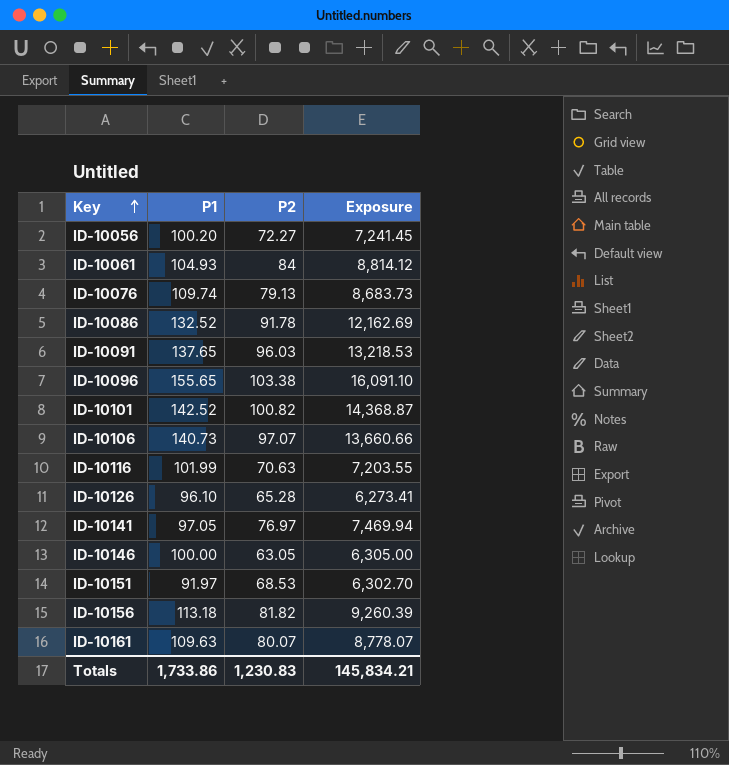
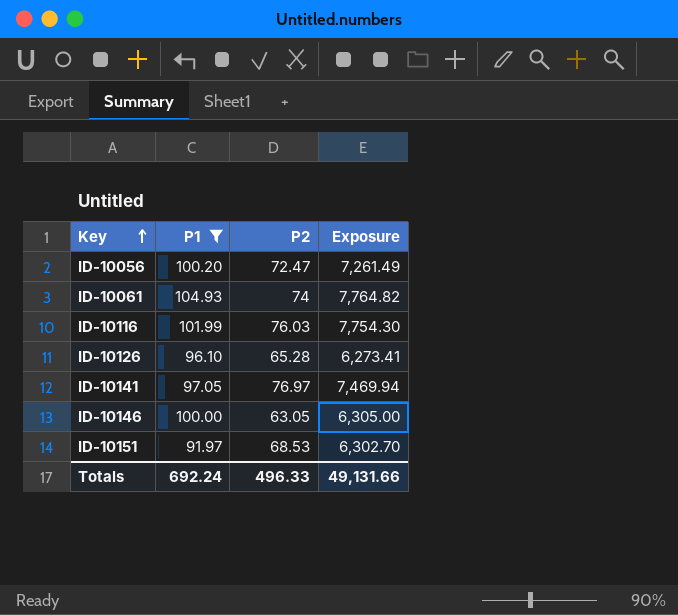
filter: none -> P1 <= 104.93
ID-10056 | P2: 72.27 -> 72.47
ID-10056 | Exposure: 7,241.45 -> 7,261.49
ID-10061 | P2: 84 -> 74
ID-10061 | Exposure: 8,814.12 -> 7,764.82
ID-10116 | P2: 70.63 -> 76.03
ID-10116 | Exposure: 7,203.55 -> 7,754.30
Totals | P1: 1,733.86 -> 692.24
Totals | P2: 1,230.83 -> 496.33
Totals | Exposure: 145,834.21 -> 49,131.66

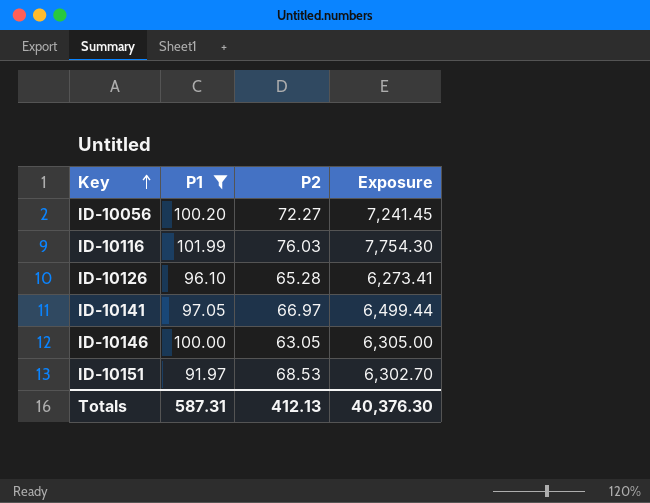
row ID-10061: 104.93 | 74 | 7,764.82 -> none
ID-10056 | P2: 72.47 -> 72.27
ID-10056 | Exposure: 7,261.49 -> 7,241.45
ID-10141 | P2: 76.97 -> 66.97
ID-10141 | Exposure: 7,469.94 -> 6,499.44
Totals | P1: 692.24 -> 587.31
Totals | P2: 496.33 -> 412.13
Totals | Exposure: 49,131.66 -> 40,376.30

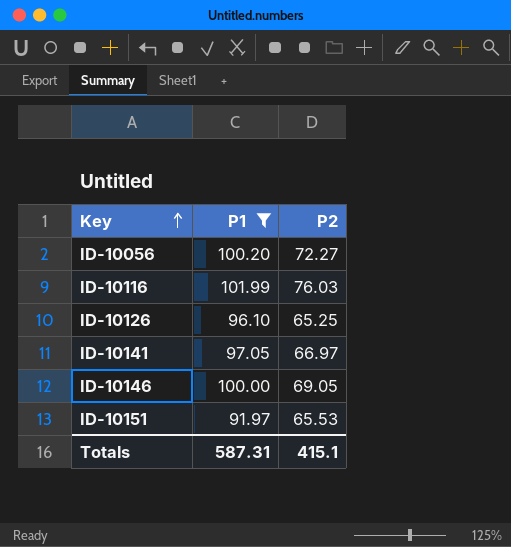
column Exposure | formula: [P1] * [P2] -> none
ID-10126 | P2: 65.28 -> 65.25
ID-10146 | P2: 63.05 -> 69.05
ID-10151 | P2: 68.53 -> 65.53
Totals | P2: 412.13 -> 415.1

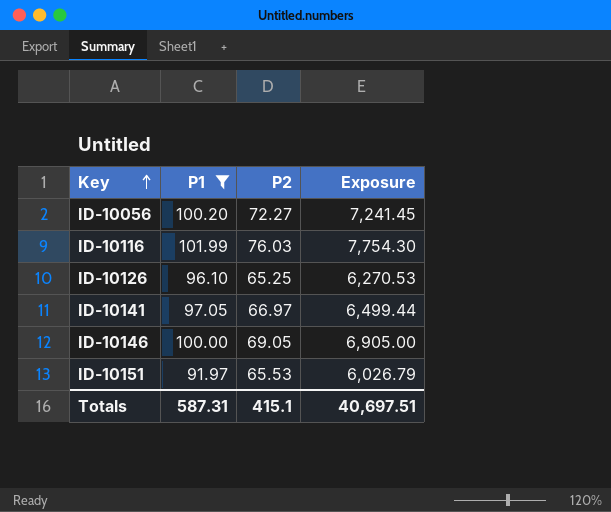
column Exposure | formula: none -> [P1] * [P2]

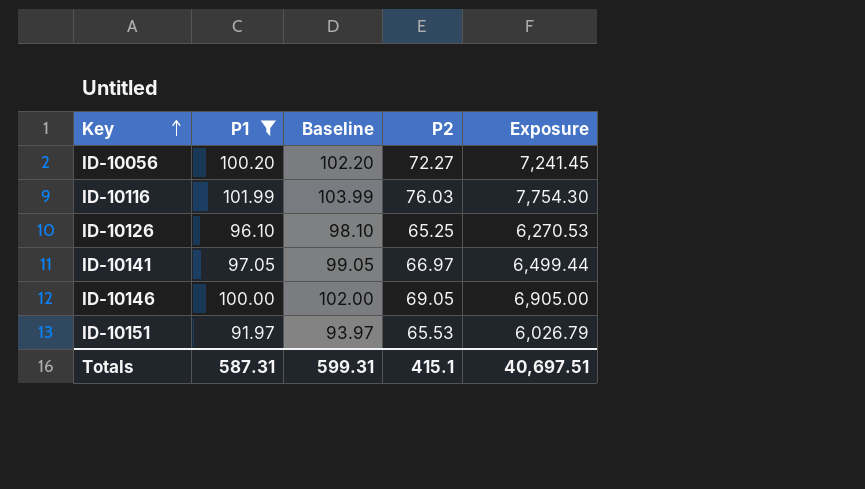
column Baseline | formula: none -> [P1] + 2

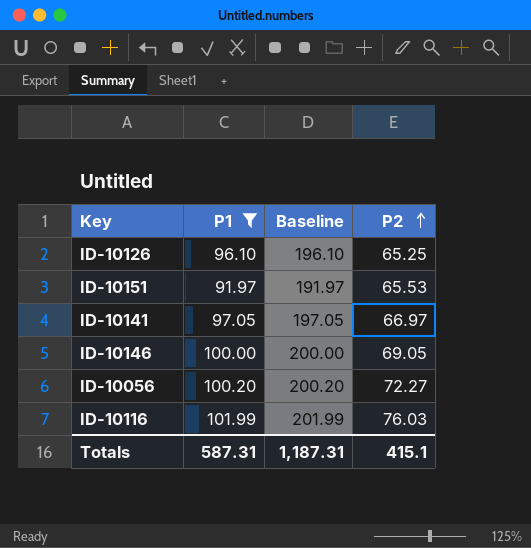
row order: Key ascending -> P2 ascending
column Exposure | formula: [P1] * [P2] -> none
column Baseline | formula: [P1] + 2 -> [P1] + 100
Totals | Baseline: 599.31 -> 1,187.31

